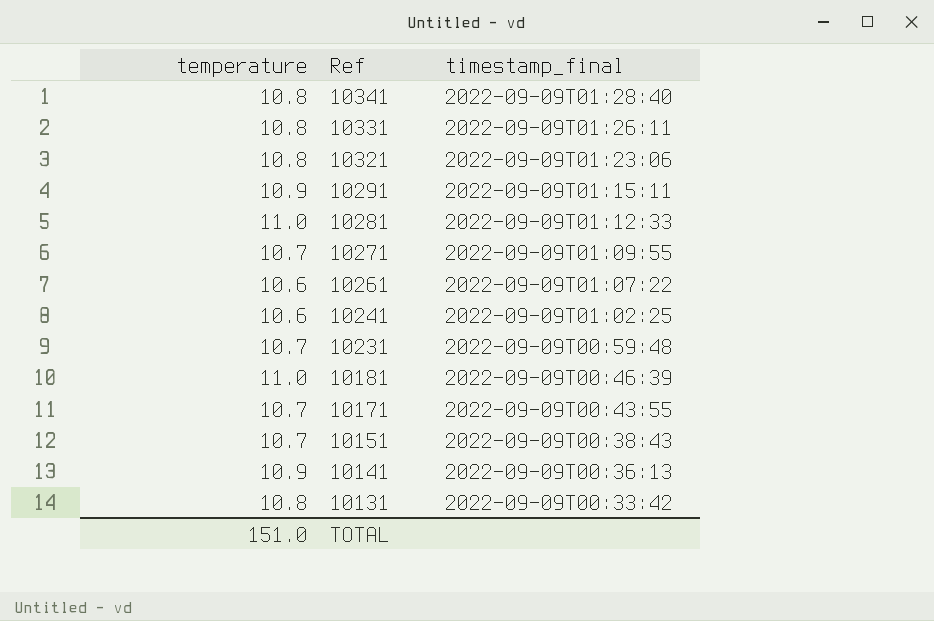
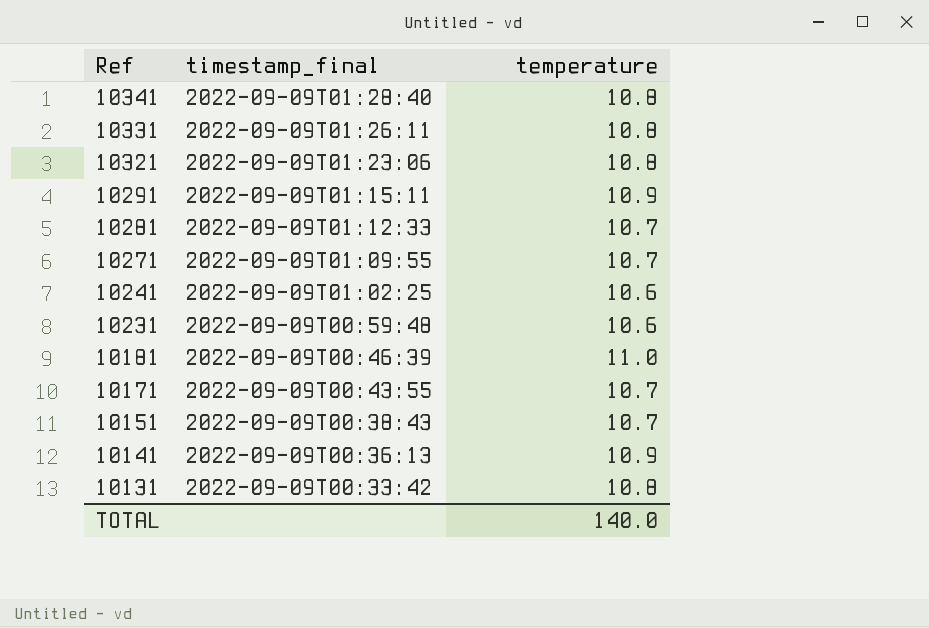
column temperature | position: 1 -> 3
row 10261: 10.6 | 2022-09-09T01:07:22 -> none
10281 | temperature: 11.0 -> 10.7
10231 | temperature: 10.7 -> 10.6
TOTAL | temperature: 151.0 -> 140.0

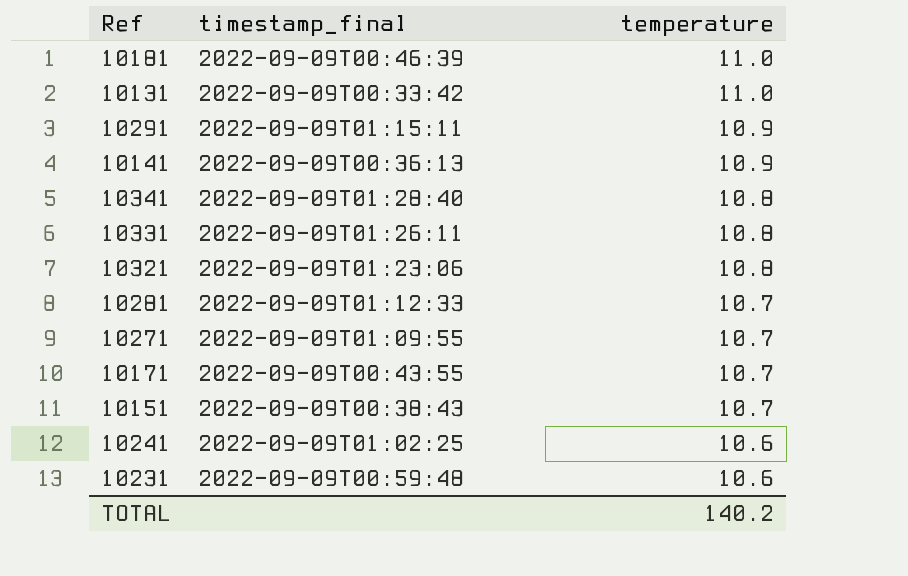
row order: Ref descending -> temperature descending
10131 | temperature: 10.8 -> 11.0
TOTAL | temperature: 140.0 -> 140.2

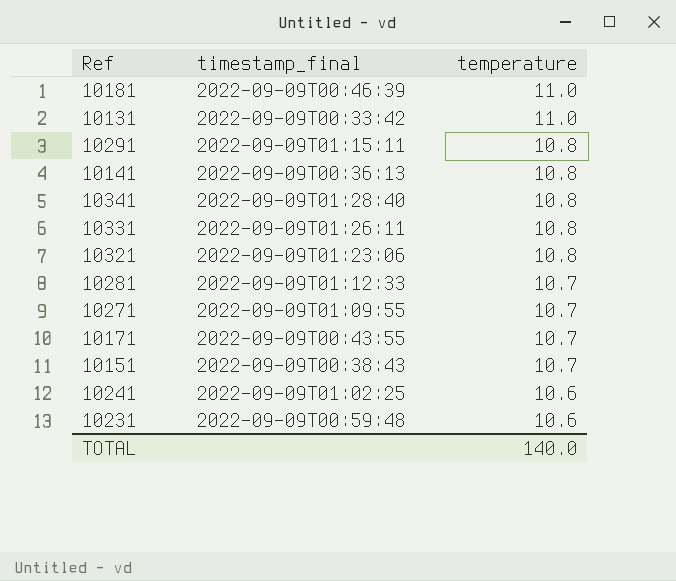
10291 | temperature: 10.9 -> 10.8
10141 | temperature: 10.9 -> 10.8
TOTAL | temperature: 140.2 -> 140.0

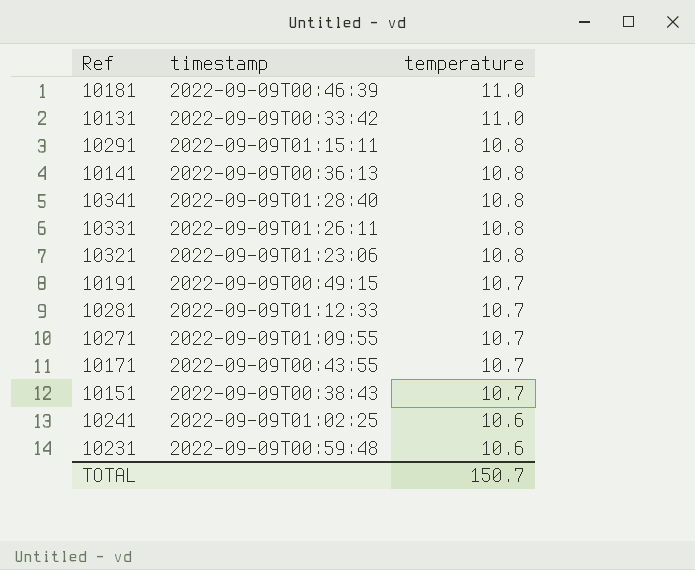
column name: timestamp_final -> timestamp
row 10191: none -> 2022-09-09T00:49:15 | 10.7
TOTAL | temperature: 140.0 -> 150.7

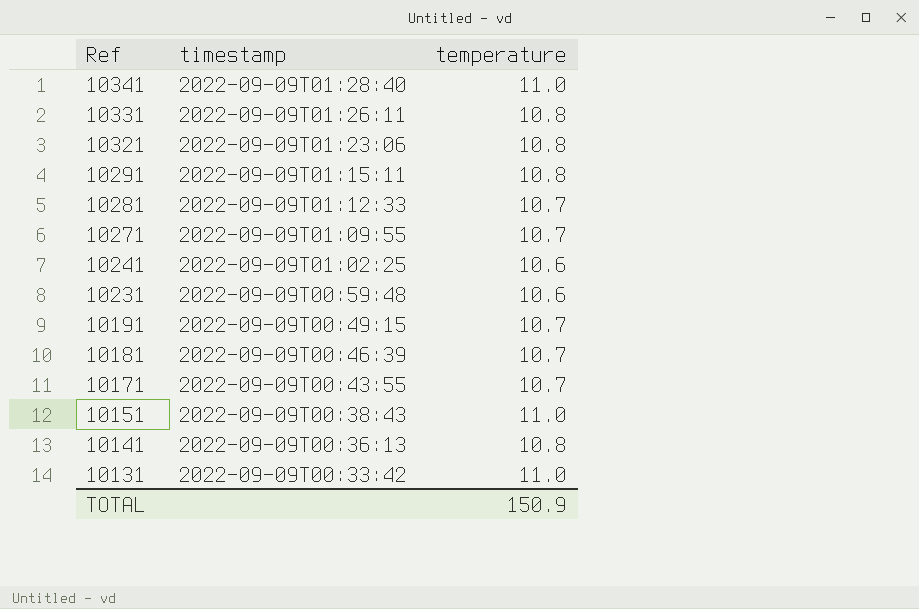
row order: temperature descending -> Ref descending
10341 | temperature: 10.8 -> 11.0
10181 | temperature: 11.0 -> 10.7
10151 | temperature: 10.7 -> 11.0
TOTAL | temperature: 150.7 -> 150.9

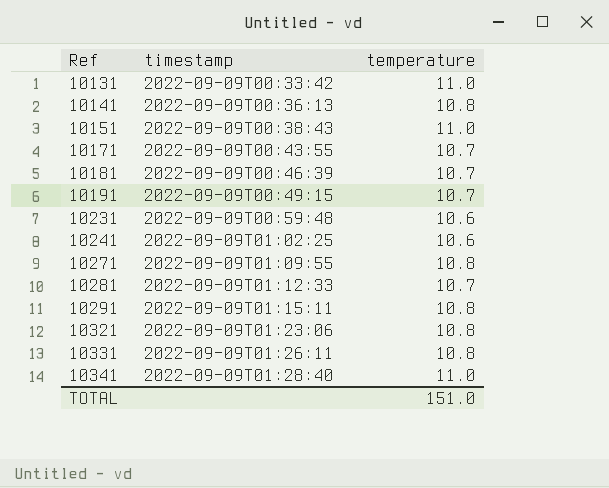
row order: Ref descending -> Ref ascending
10271 | temperature: 10.7 -> 10.8
TOTAL | temperature: 150.9 -> 151.0

